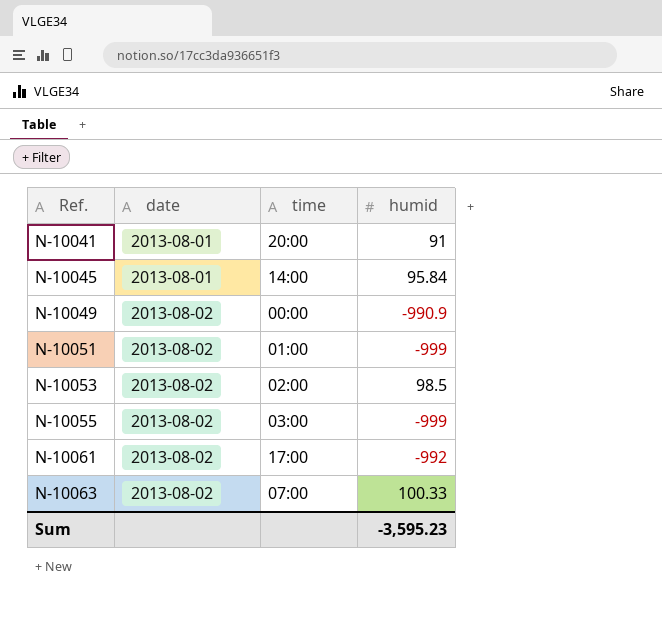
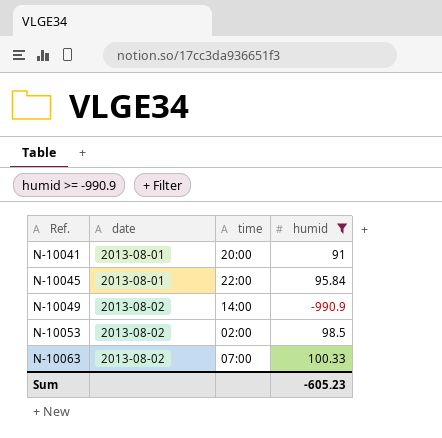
filter: none -> humid >= -990.9
N-10045 | time: 14:00 -> 22:00
N-10049 | time: 00:00 -> 14:00
Sum | humid: -3,595.23 -> -605.23

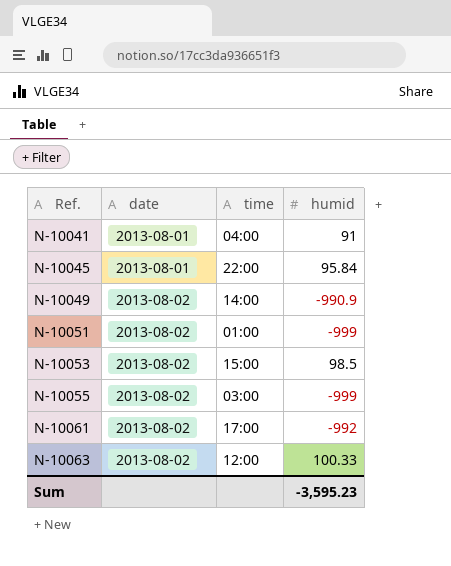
filter: humid >= -990.9 -> none
N-10041 | time: 20:00 -> 04:00
N-10053 | time: 02:00 -> 15:00
N-10063 | time: 07:00 -> 12:00
Sum | humid: -605.23 -> -3,595.23

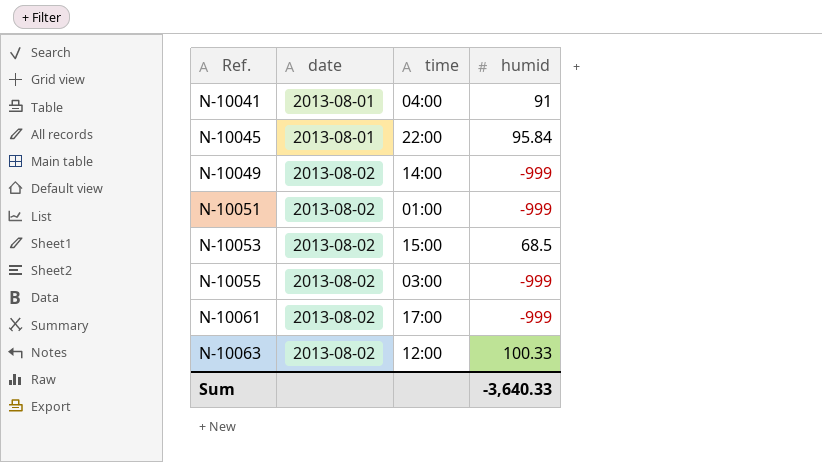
N-10049 | humid: -990.9 -> -999
N-10053 | humid: 98.5 -> 68.5
N-10061 | humid: -992 -> -999
Sum | humid: -3,595.23 -> -3,640.33

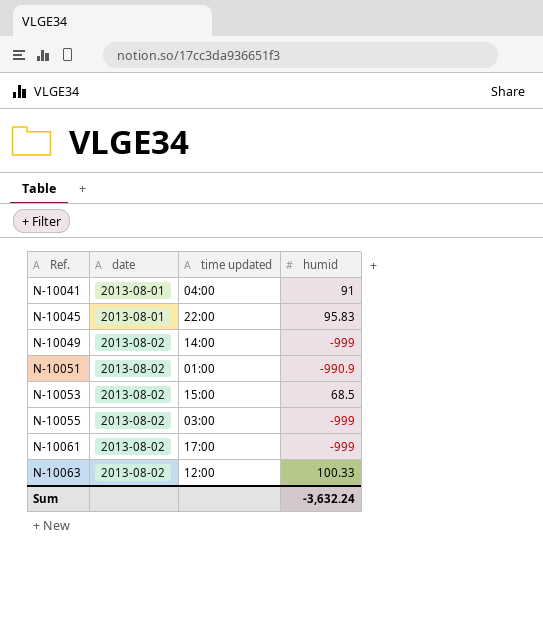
column name: time -> time updated
N-10045 | humid: 95.84 -> 95.83
N-10051 | humid: -999 -> -990.9
Sum | humid: -3,640.33 -> -3,632.24

